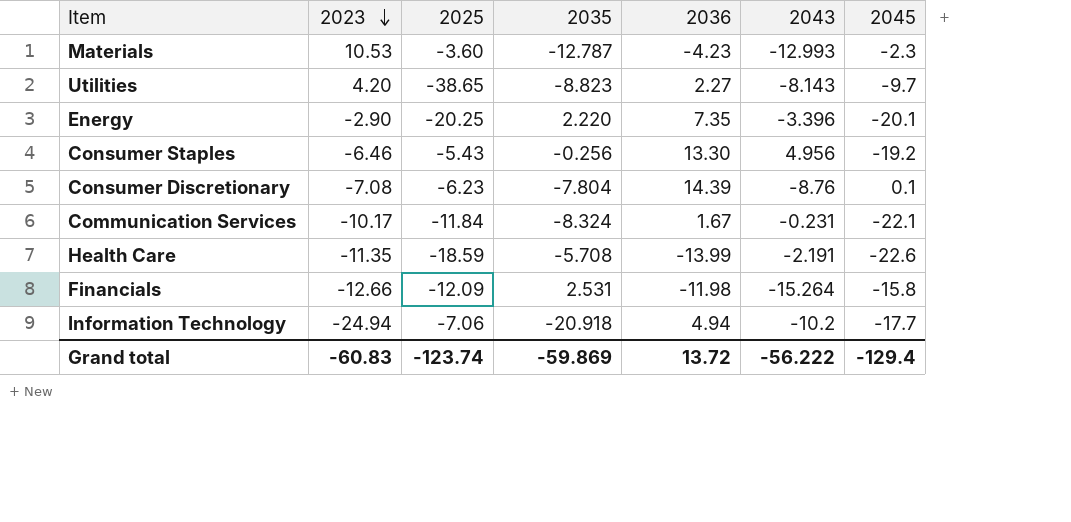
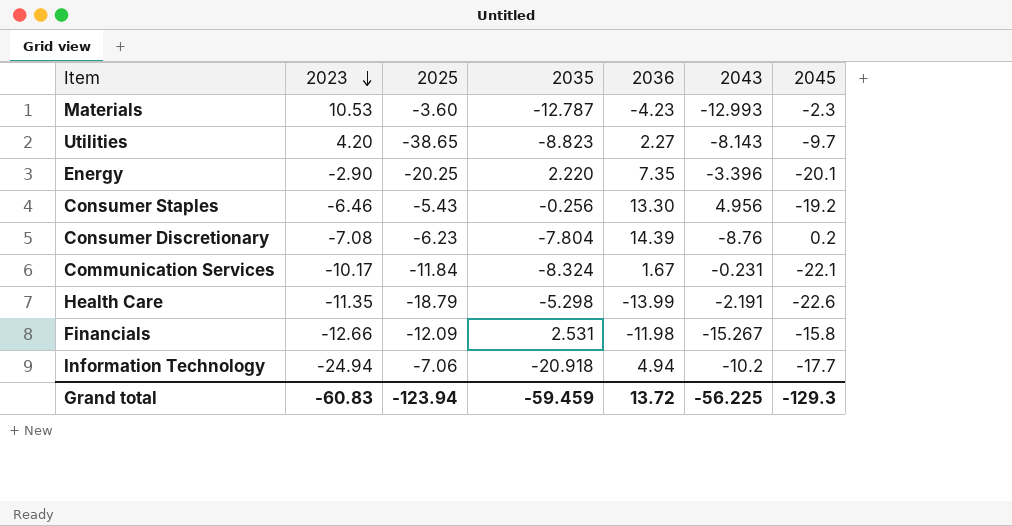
Consumer Discretionary | 2045: 0.1 -> 0.2
Health Care | 2025: -18.59 -> -18.79
Health Care | 2035: -5.708 -> -5.298
Financials | 2043: -15.264 -> -15.267
Grand total | 2025: -123.74 -> -123.94
Grand total | 2035: -59.869 -> -59.459
Grand total | 2043: -56.222 -> -56.225
Grand total | 2045: -129.4 -> -129.3

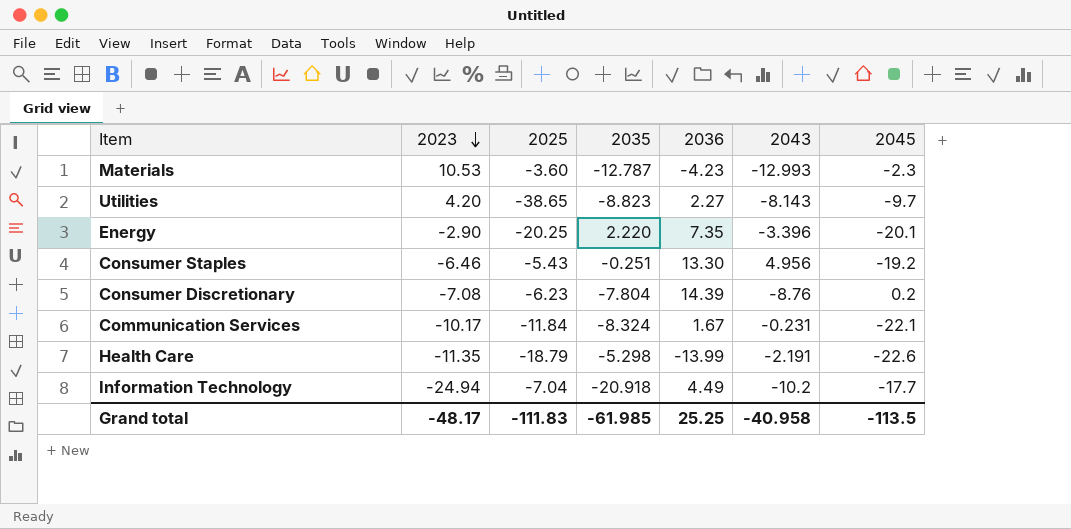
row Financials: -12.66 | -12.09 | 2.531 | -11.98 | -15.267 | -15.8 -> none
Consumer Staples | 2035: -0.256 -> -0.251
Information Technology | 2025: -7.06 -> -7.04
Information Technology | 2036: 4.94 -> 4.49
Grand total | 2023: -60.83 -> -48.17
Grand total | 2025: -123.94 -> -111.83
Grand total | 2035: -59.459 -> -61.985
Grand total | 2036: 13.72 -> 25.25
Grand total | 2043: -56.225 -> -40.958
Grand total | 2045: -129.3 -> -113.5

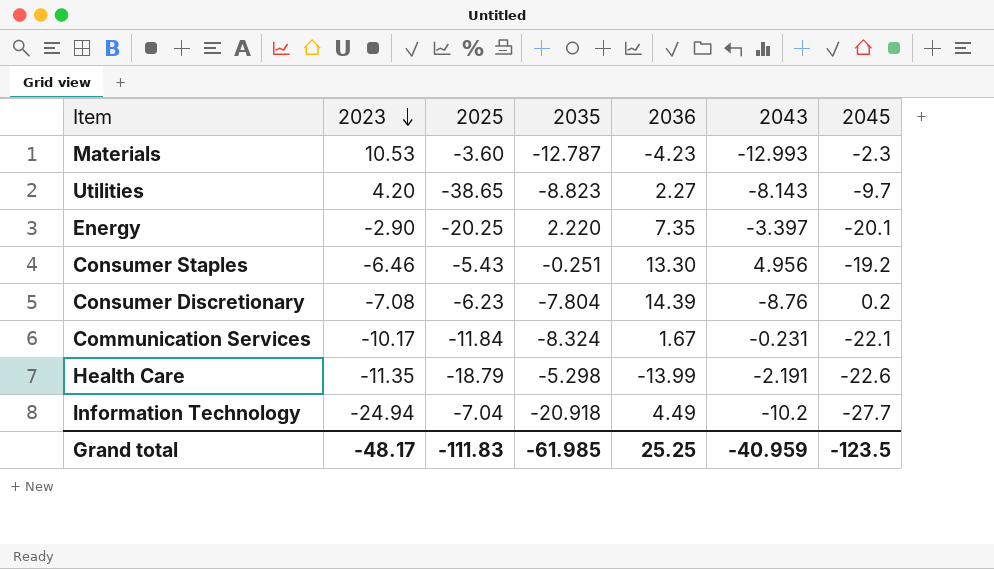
Energy | 2043: -3.396 -> -3.397
Information Technology | 2045: -17.7 -> -27.7
Grand total | 2043: -40.958 -> -40.959
Grand total | 2045: -113.5 -> -123.5

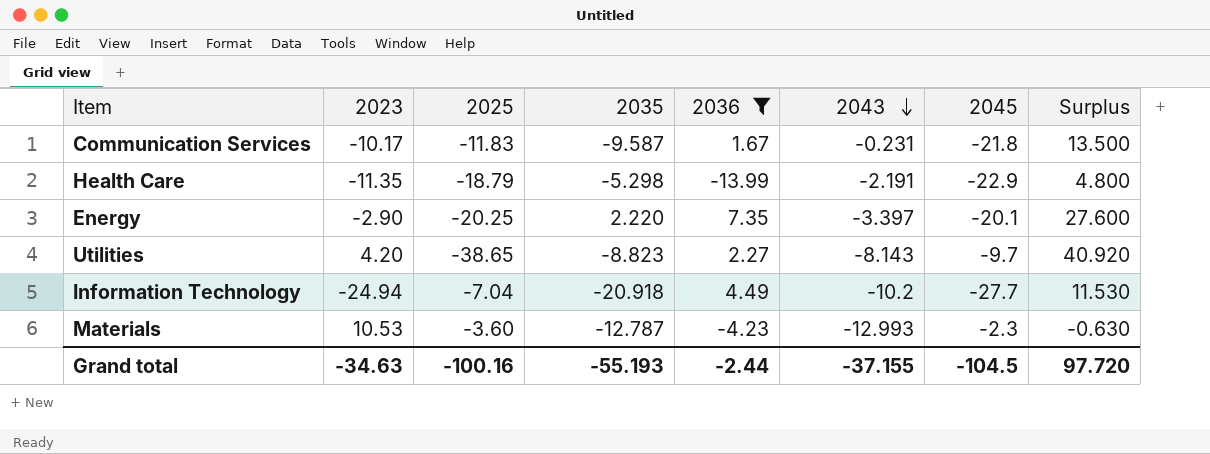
filter: none -> 2036 <= 7.35
row order: 2023 descending -> 2043 descending
column Surplus | formula: none -> [2036] - [2025]
Communication Services | 2025: -11.84 -> -11.83
Communication Services | 2035: -8.324 -> -9.587
Communication Services | 2045: -22.1 -> -21.8
Health Care | 2045: -22.6 -> -22.9
Grand total | 2023: -48.17 -> -34.63
Grand total | 2025: -111.83 -> -100.16
Grand total | 2035: -61.985 -> -55.193
Grand total | 2036: 25.25 -> -2.44
Grand total | 2043: -40.959 -> -37.155
Grand total | 2045: -123.5 -> -104.5

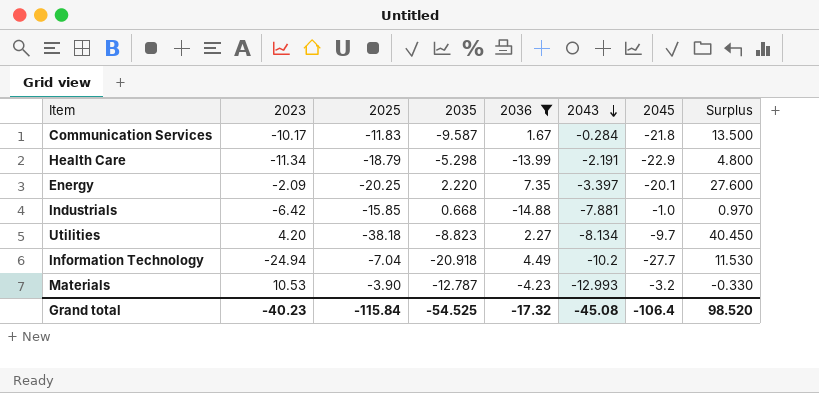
Communication Services | 2043: -0.231 -> -0.284
Health Care | 2023: -11.35 -> -11.34
Energy | 2023: -2.90 -> -2.09
row Industrials: none -> -6.42 | -15.85 | 0.668 | -14.88 | -7.881 | -1.0 | 0.970
Utilities | 2025: -38.65 -> -38.18
Utilities | 2043: -8.143 -> -8.134
Utilities | Surplus: 40.920 -> 40.450
Materials | 2025: -3.60 -> -3.90
Materials | 2045: -2.3 -> -3.2
Materials | Surplus: -0.630 -> -0.330
Grand total | 2023: -34.63 -> -40.23
Grand total | 2025: -100.16 -> -115.84
Grand total | 2035: -55.193 -> -54.525
Grand total | 2036: -2.44 -> -17.32
Grand total | 2043: -37.155 -> -45.08
Grand total | 2045: -104.5 -> -106.4
Grand total | Surplus: 97.720 -> 98.520

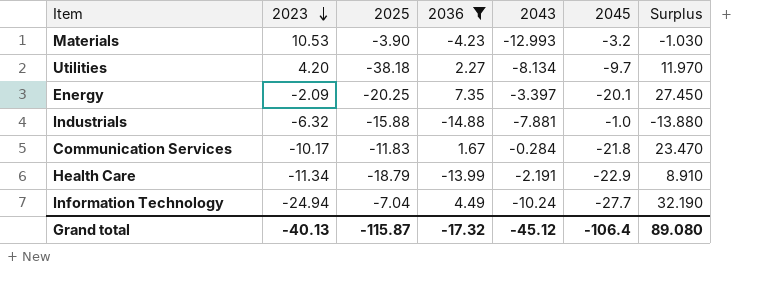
row order: 2043 descending -> 2023 descending
column 2035 | position: 4 -> none
column Surplus | formula: [2036] - [2025] -> [2036] - [2045]
Industrials | 2023: -6.42 -> -6.32
Industrials | 2025: -15.85 -> -15.88
Information Technology | 2043: -10.2 -> -10.24
Grand total | 2023: -40.23 -> -40.13
Grand total | 2025: -115.84 -> -115.87
Grand total | 2043: -45.08 -> -45.12
Grand total | Surplus: 98.520 -> 89.080

